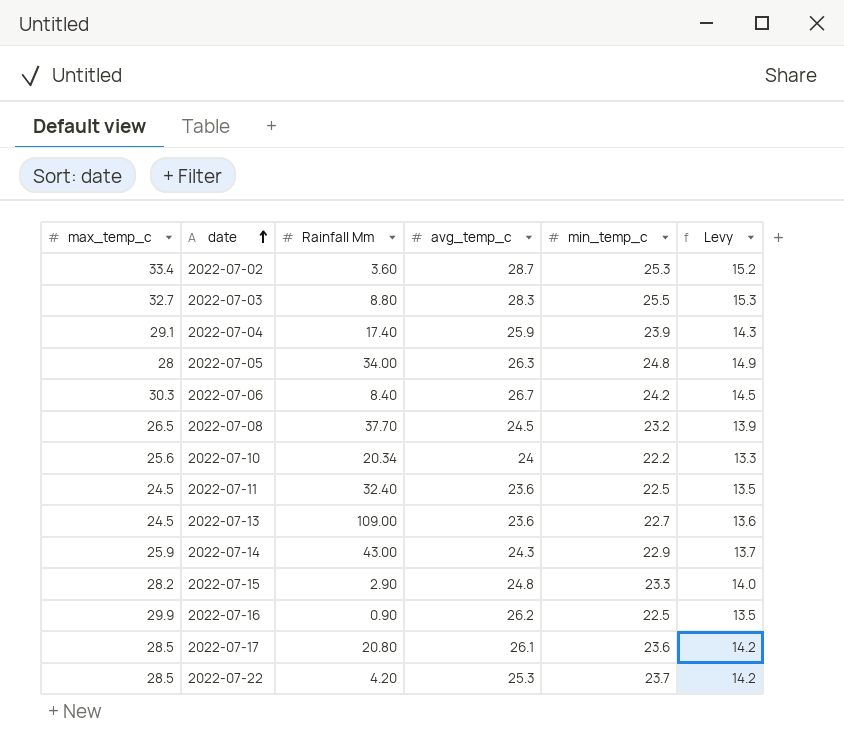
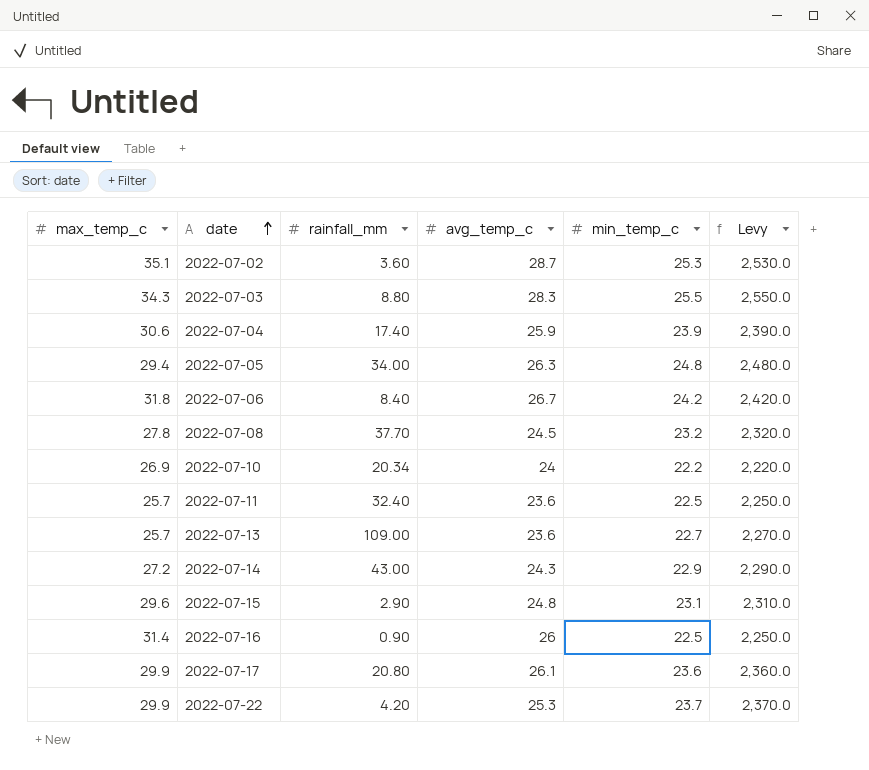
column name: Rainfall Mm -> rainfall_mm
column Levy | formula: [min_temp_c] * 0.6 -> [min_temp_c] * 100
2022-07-02 | max_temp_c: 33.4 -> 35.1
2022-07-03 | max_temp_c: 32.7 -> 34.3
2022-07-04 | max_temp_c: 29.1 -> 30.6
2022-07-05 | max_temp_c: 28 -> 29.4
2022-07-06 | max_temp_c: 30.3 -> 31.8
2022-07-08 | max_temp_c: 26.5 -> 27.8
2022-07-10 | max_temp_c: 25.6 -> 26.9
2022-07-11 | max_temp_c: 24.5 -> 25.7
2022-07-13 | max_temp_c: 24.5 -> 25.7
2022-07-14 | max_temp_c: 25.9 -> 27.2
2022-07-15 | max_temp_c: 28.2 -> 29.6
2022-07-15 | min_temp_c: 23.3 -> 23.1
2022-07-16 | max_temp_c: 29.9 -> 31.4
2022-07-16 | avg_temp_c: 26.2 -> 26
2022-07-17 | max_temp_c: 28.5 -> 29.9
2022-07-22 | max_temp_c: 28.5 -> 29.9

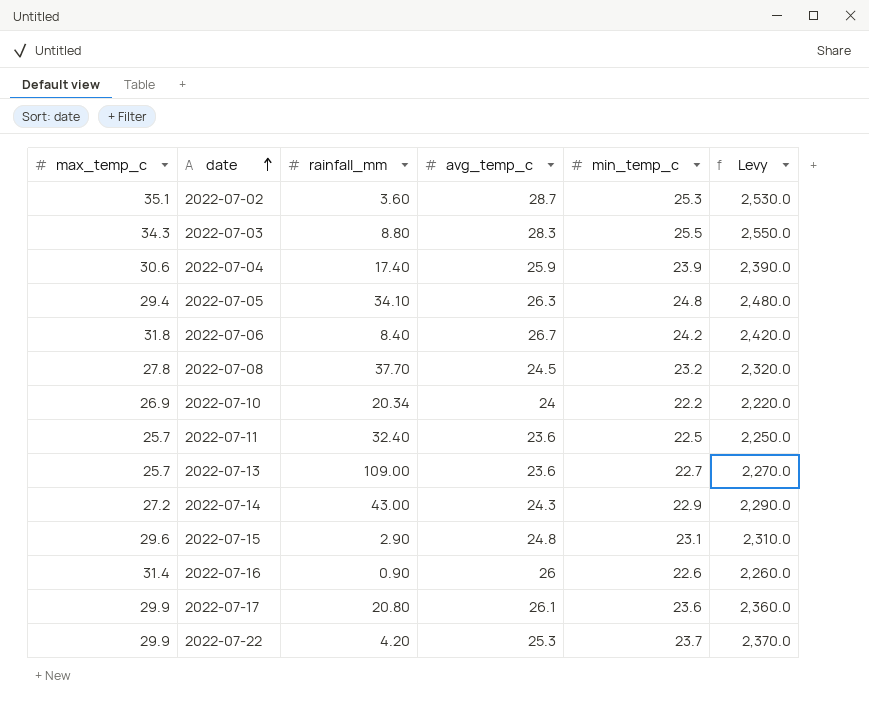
2022-07-05 | rainfall_mm: 34.00 -> 34.10
2022-07-16 | min_temp_c: 22.5 -> 22.6
2022-07-16 | Levy: 2,250.0 -> 2,260.0

